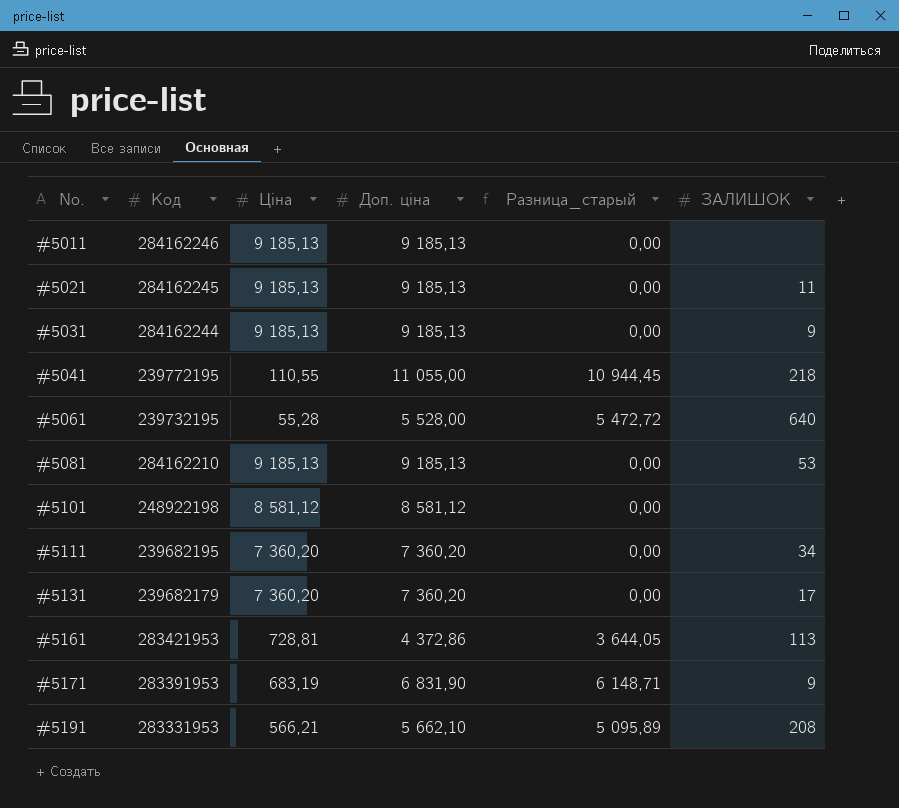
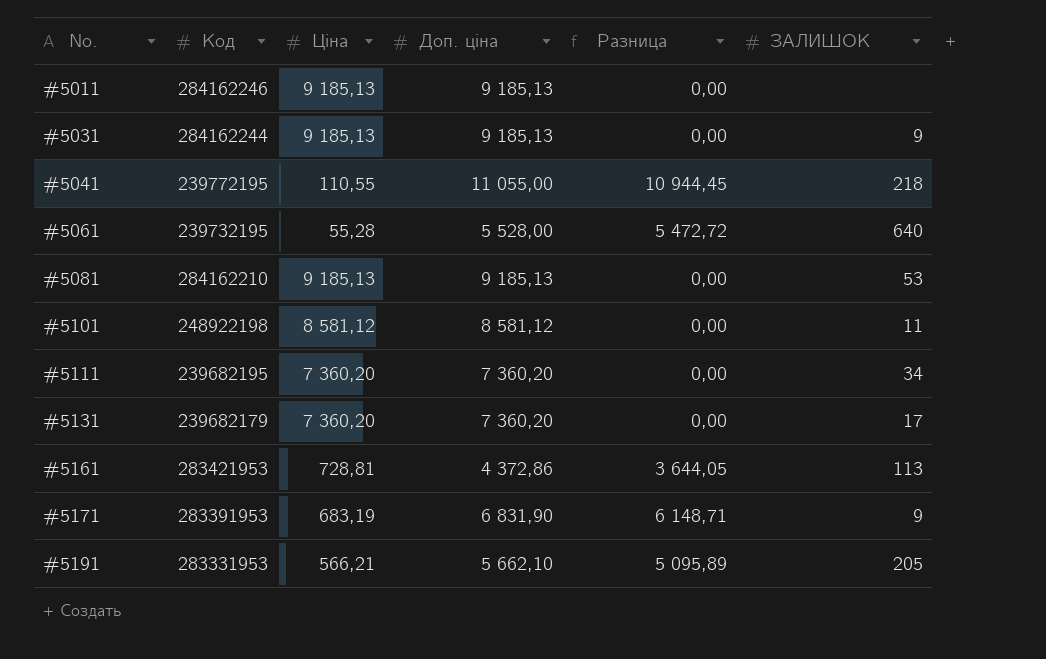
column name: Разница_старый -> Разница
row #5021: 284162245 | 9 185,13 | 9 185,13 | 0,00 | 11 -> none
#5101 | ЗАЛИШОК: none -> 11
#5191 | ЗАЛИШОК: 208 -> 205

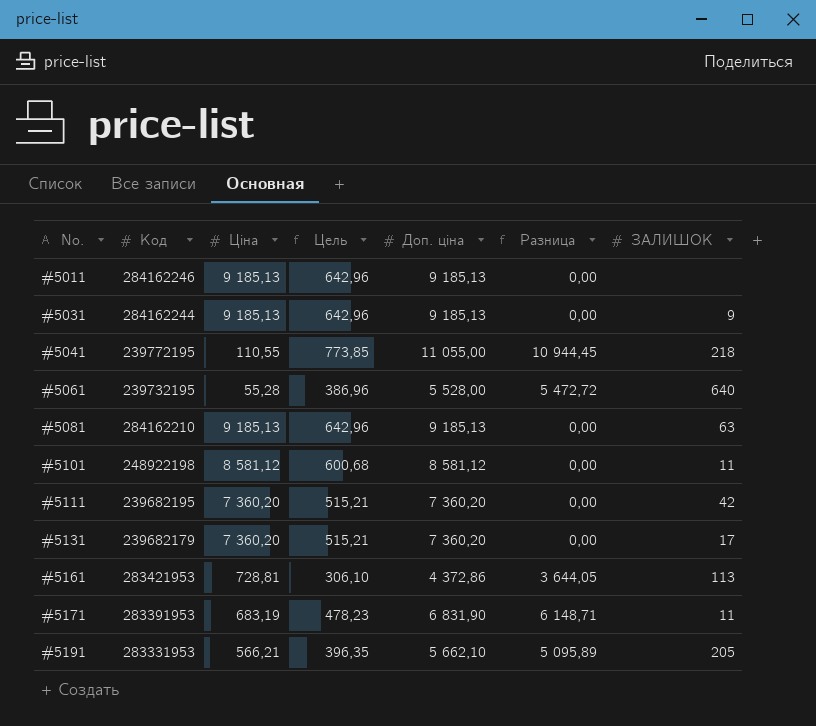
column Цель | formula: none -> [Доп. ціна] * 0,07
#5081 | ЗАЛИШОК: 53 -> 63
#5111 | ЗАЛИШОК: 34 -> 42
#5171 | ЗАЛИШОК: 9 -> 11

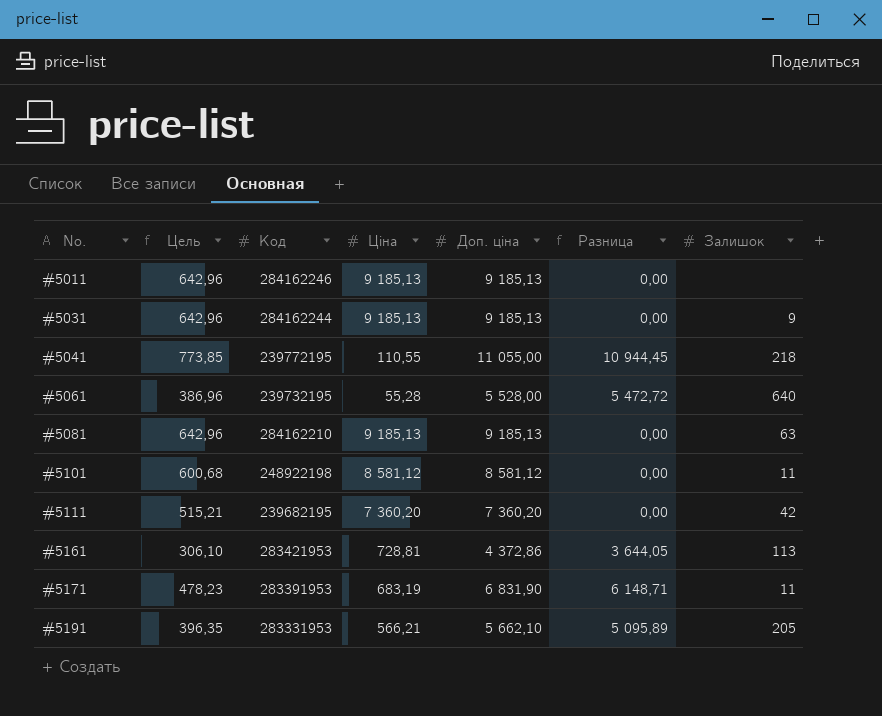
column Цель | position: 4 -> 2
column name: ЗАЛИШОК -> Залишок
row #5131: 239682179 | 7 360,20 | 515,21 | 7 360,20 | 0,00 | 17 -> none

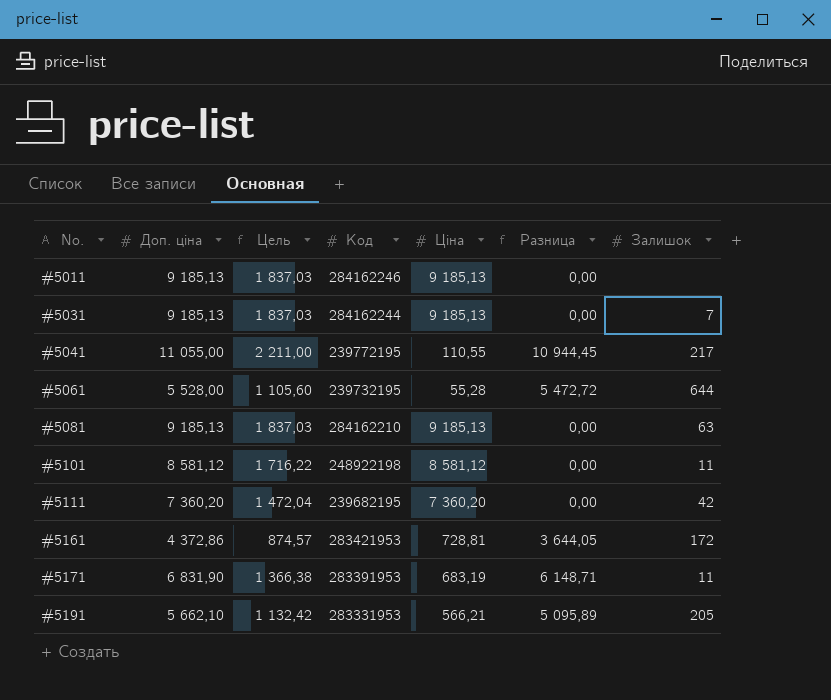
column Доп. ціна | position: 5 -> 2
column Цель | formula: [Доп. ціна] * 0,07 -> [Доп. ціна] * 0,2
#5031 | Залишок: 9 -> 7
#5041 | Залишок: 218 -> 217
#5061 | Залишок: 640 -> 644
#5161 | Залишок: 113 -> 172

